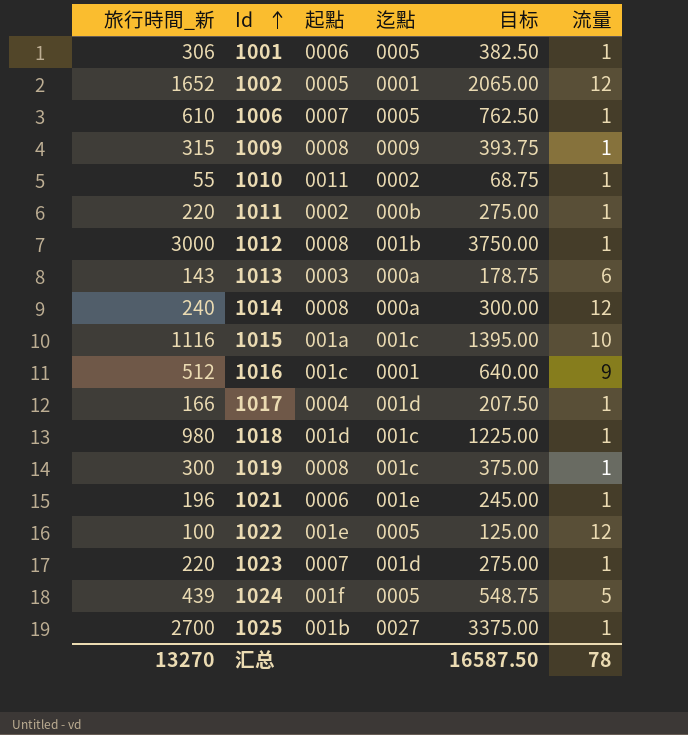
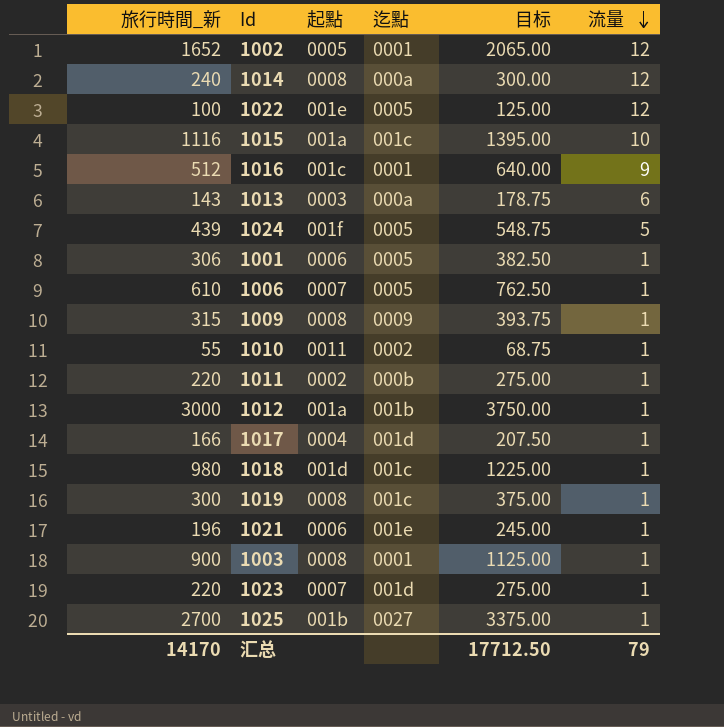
row order: Id ascending -> 流量 descending
1012 | 起點: 0008 -> 001a
row 1003: none -> 900 | 0008 | 0001 | 1125.00 | 1
汇总 | 旅行時間_新: 13270 -> 14170
汇总 | 目标: 16587.50 -> 17712.50
汇总 | 流量: 78 -> 79

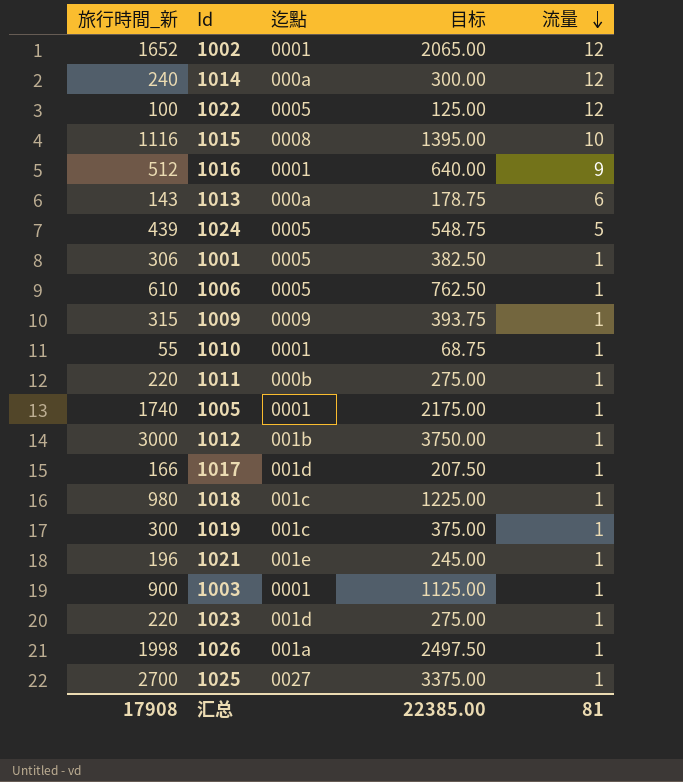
column 起點 | position: 3 -> none
1015 | 迄點: 001c -> 0008
1010 | 迄點: 0002 -> 0001
row 1005: none -> 1740 | 0001 | 2175.00 | 1
row 1026: none -> 1998 | 001a | 2497.50 | 1
汇总 | 旅行時間_新: 14170 -> 17908
汇总 | 目标: 17712.50 -> 22385.00
汇总 | 流量: 79 -> 81

